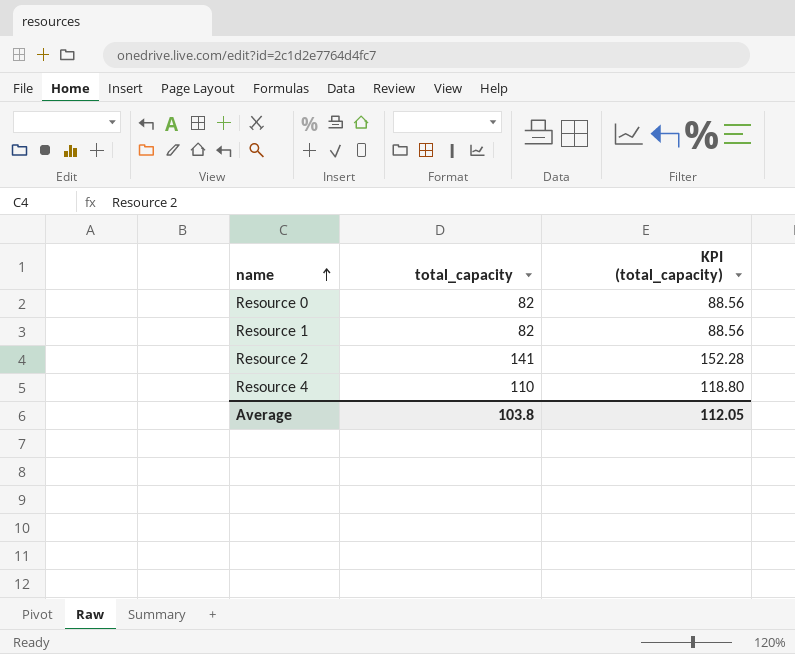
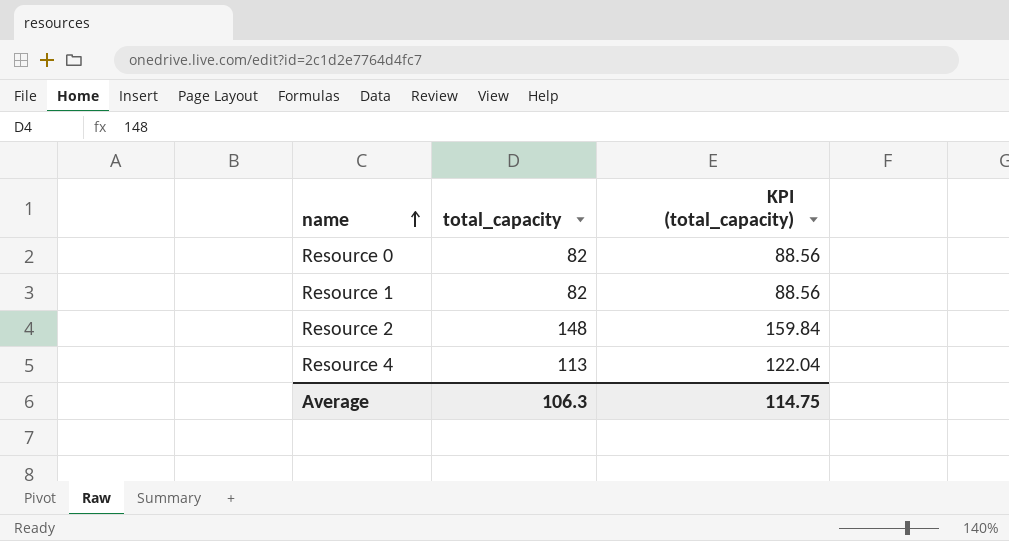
Resource 2 | total_capacity: 141 -> 148
Resource 2 | KPI (total_capacity): 152.28 -> 159.84
Resource 4 | total_capacity: 110 -> 113
Resource 4 | KPI (total_capacity): 118.80 -> 122.04
Average | total_capacity: 103.8 -> 106.3
Average | KPI (total_capacity): 112.05 -> 114.75

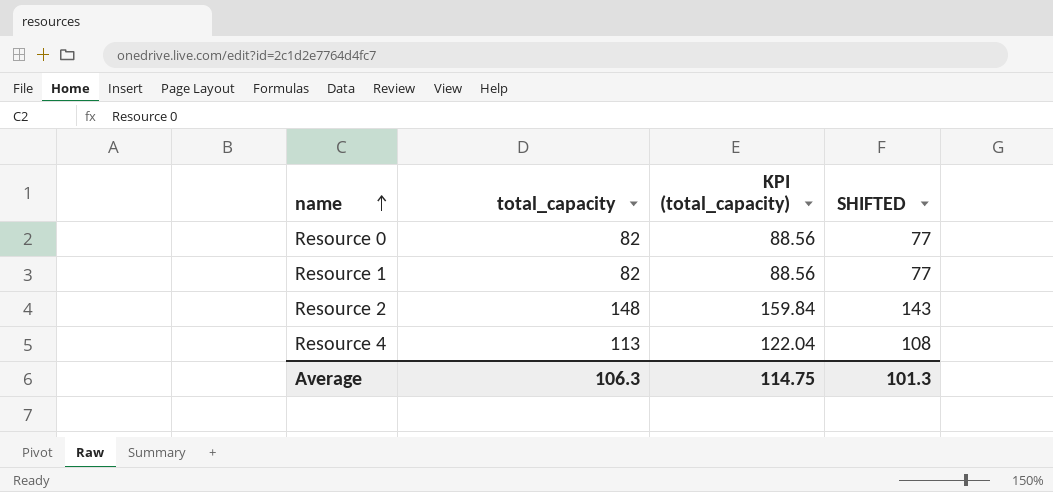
column SHIFTED | formula: none -> [total_capacity] - 5

